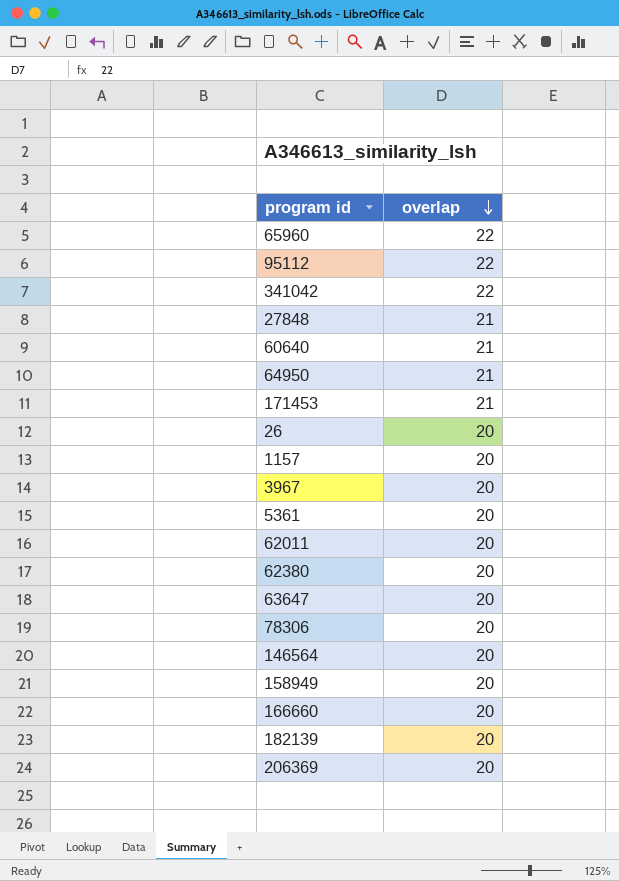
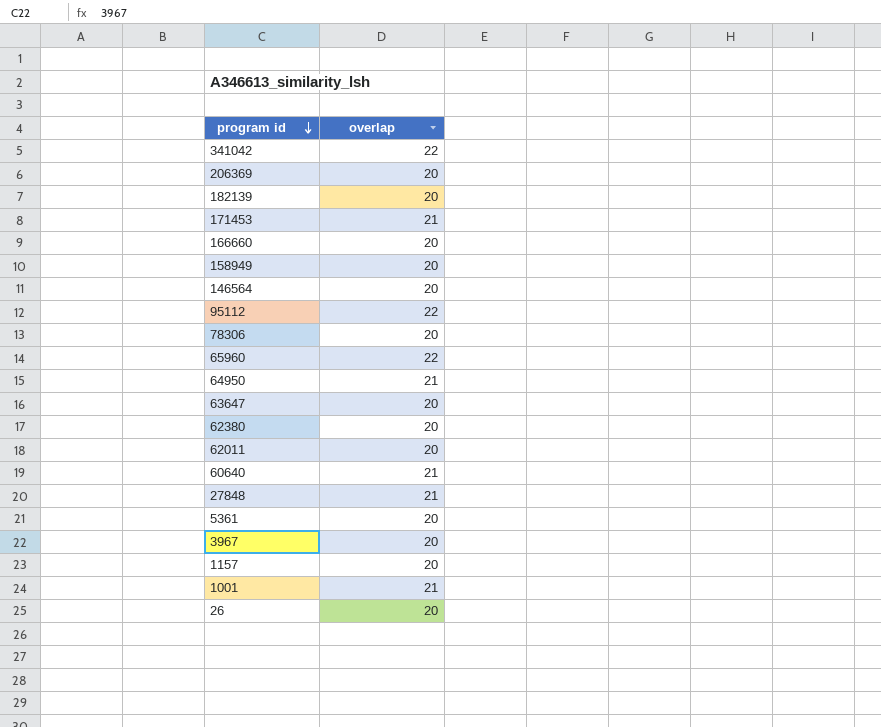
row order: overlap descending -> program id descending
row 1001: none -> 21

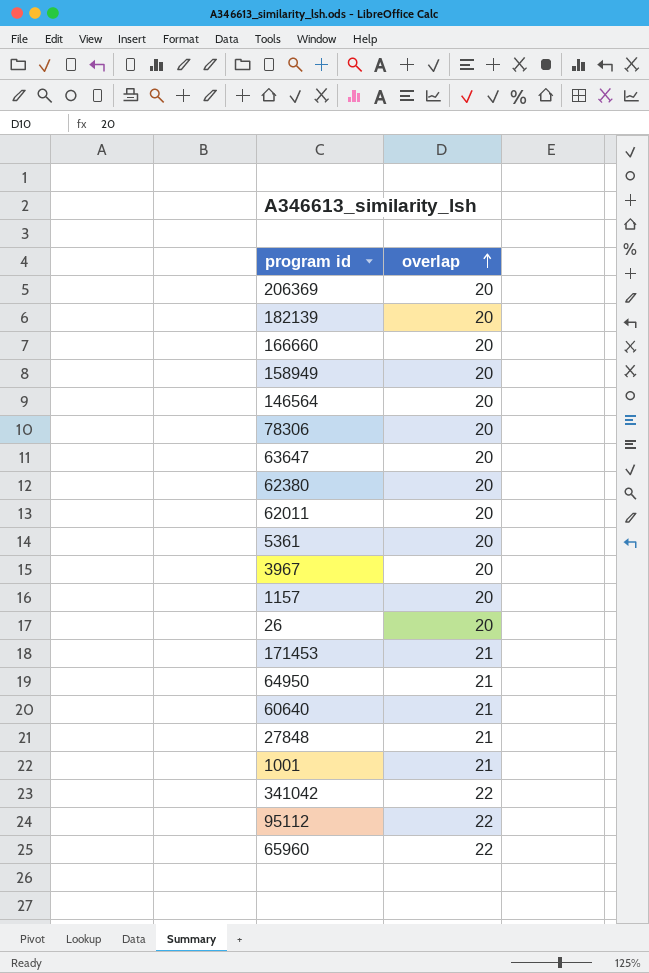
row order: program id descending -> overlap ascending

